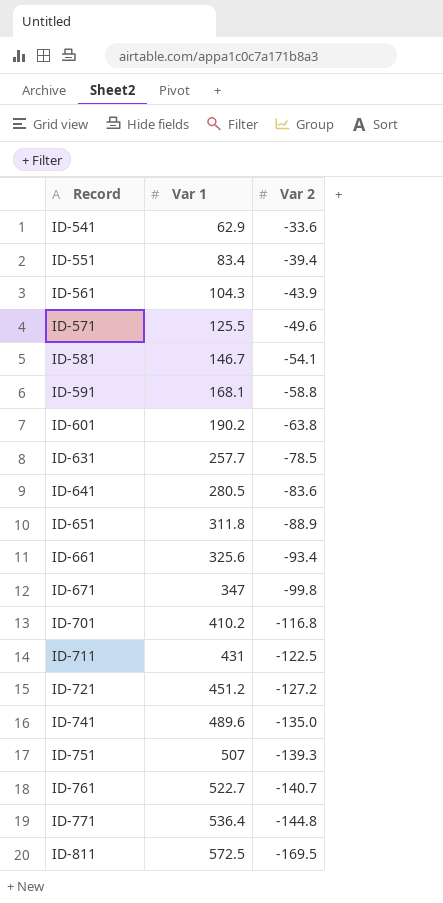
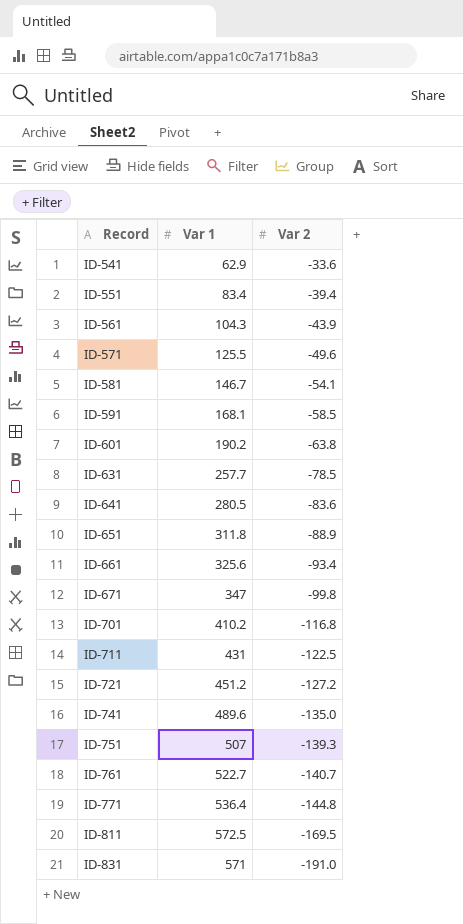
ID-591 | Var 2: -58.8 -> -58.5
row ID-831: none -> 571 | -191.0

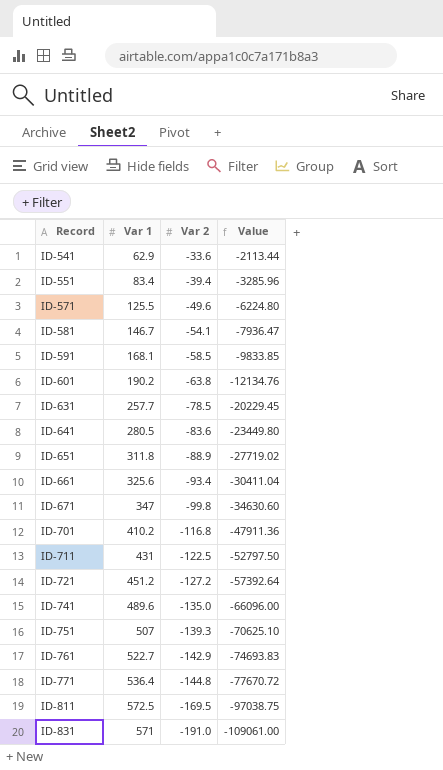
column Value | formula: none -> [Var 1] * [Var 2]
row ID-561: 104.3 | -43.9 -> none
ID-761 | Var 2: -140.7 -> -142.9

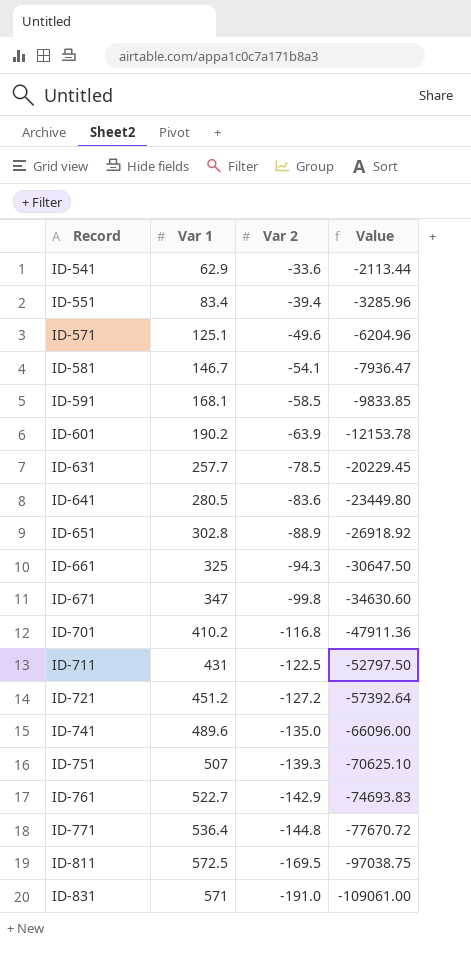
ID-571 | Var 1: 125.5 -> 125.1
ID-571 | Value: -6224.80 -> -6204.96
ID-601 | Var 2: -63.8 -> -63.9
ID-601 | Value: -12134.76 -> -12153.78
ID-651 | Var 1: 311.8 -> 302.8
ID-651 | Value: -27719.02 -> -26918.92
ID-661 | Var 1: 325.6 -> 325
ID-661 | Var 2: -93.4 -> -94.3
ID-661 | Value: -30411.04 -> -30647.50

